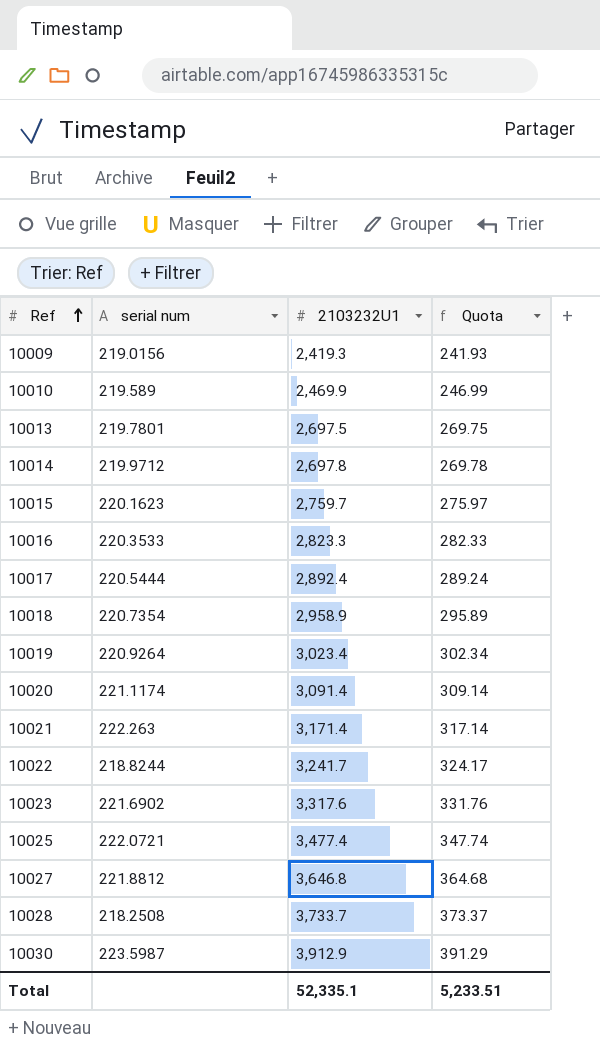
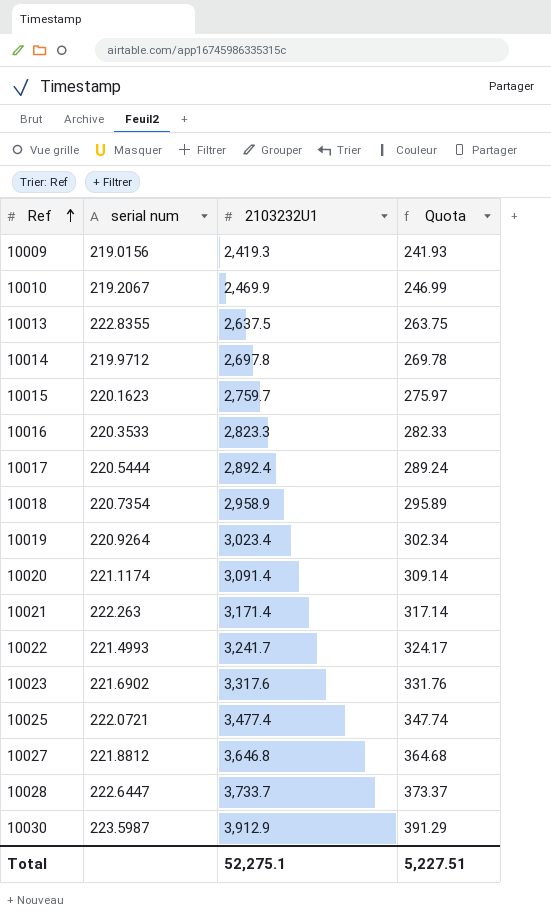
10010 | serial num: 219.589 -> 219.2067
10013 | serial num: 219.7801 -> 222.8355
10013 | 2103232U1: 2,697.5 -> 2,637.5
10013 | Quota: 269.75 -> 263.75
10022 | serial num: 218.8244 -> 221.4993
10028 | serial num: 218.2508 -> 222.6447
Total | 2103232U1: 52,335.1 -> 52,275.1
Total | Quota: 5,233.51 -> 5,227.51

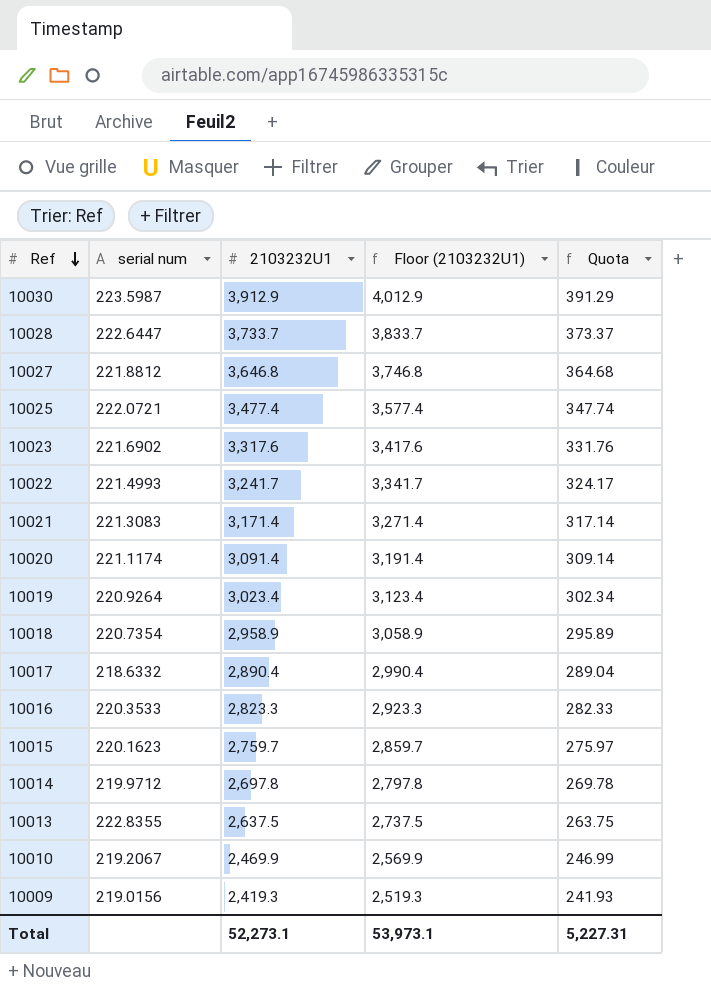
row order: Ref ascending -> Ref descending
column Floor (2103232U1) | formula: none -> [2103232U1] + 100
10021 | serial num: 222.263 -> 221.3083
10017 | serial num: 220.5444 -> 218.6332
10017 | 2103232U1: 2,892.4 -> 2,890.4
10017 | Quota: 289.24 -> 289.04
Total | 2103232U1: 52,275.1 -> 52,273.1
Total | Quota: 5,227.51 -> 5,227.31

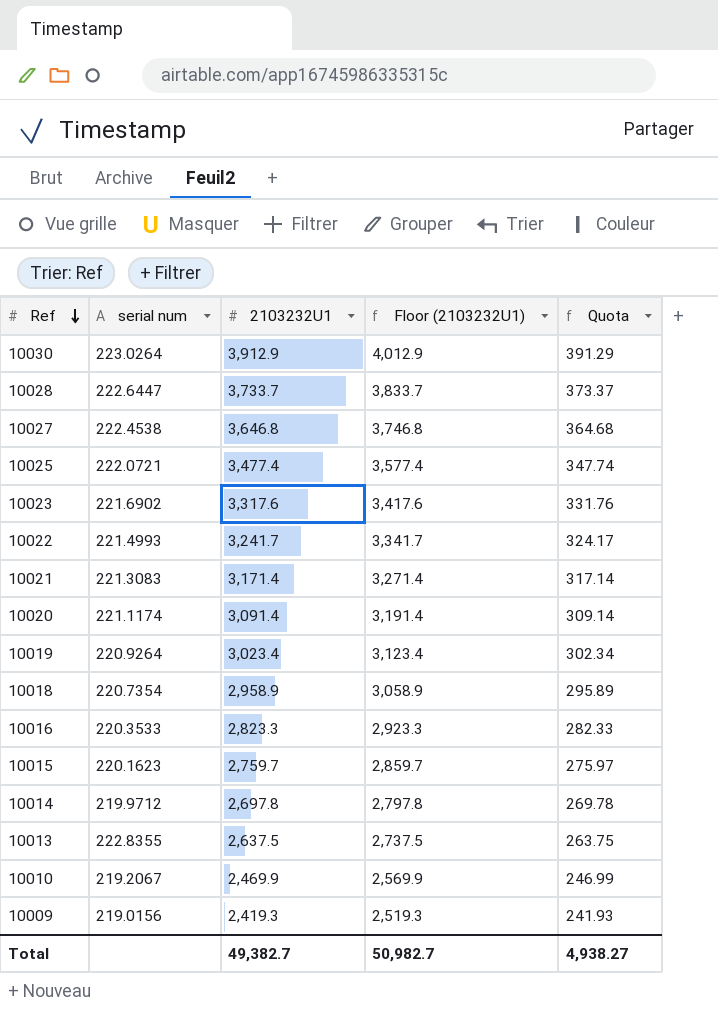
row 10017: 218.6332 | 2,890.4 | 2,990.4 | 289.04 -> none
10030 | serial num: 223.5987 -> 223.0264
10027 | serial num: 221.8812 -> 222.4538
Total | 2103232U1: 52,273.1 -> 49,382.7
Total | Floor (2103232U1): 53,973.1 -> 50,982.7
Total | Quota: 5,227.31 -> 4,938.27

